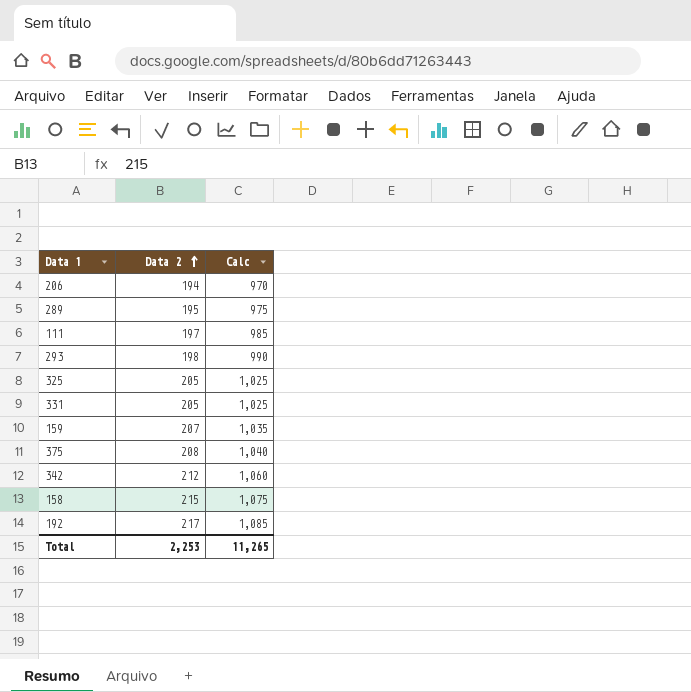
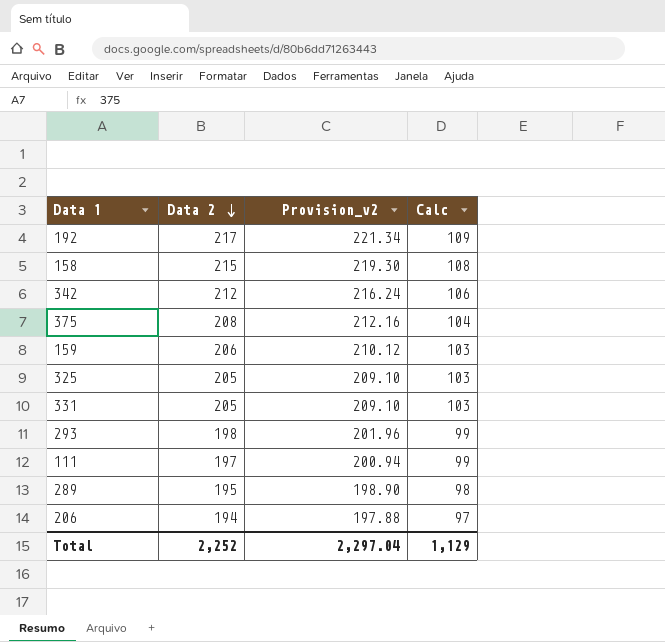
row order: Data 2 ascending -> Data 2 descending
column Provision_v2 | formula: none -> [Data 2] * 1.02
column Calc | formula: [Data 2] * 5 -> [Data 2] * 0.5
159 | Data 2: 207 -> 206
Total | Data 2: 2,253 -> 2,252
Total | Calc: 11,265 -> 1,129

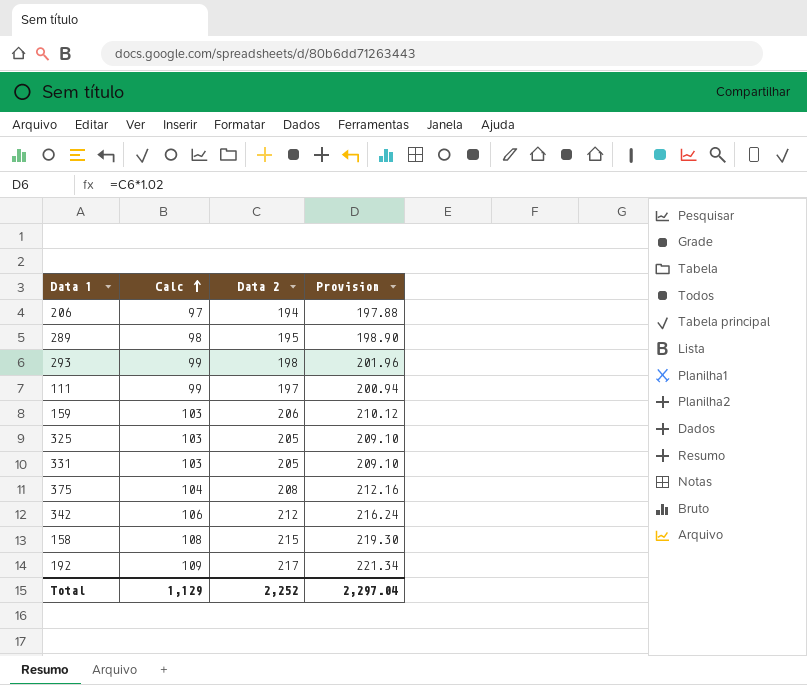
row order: Data 2 descending -> Calc ascending
column Calc | position: 4 -> 2
column name: Provision_v2 -> Provision

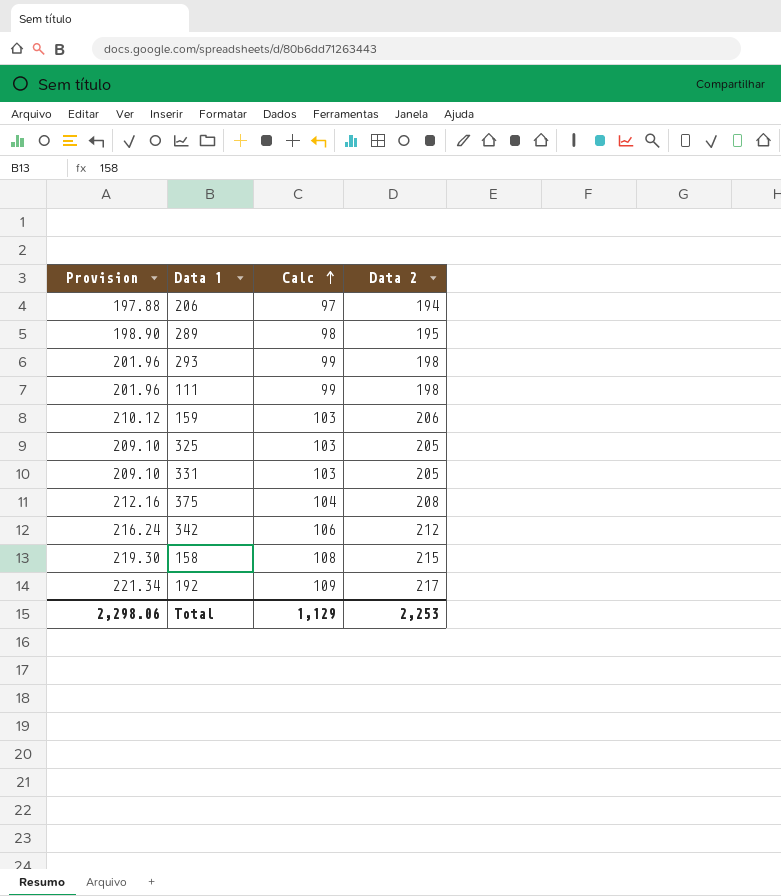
column Provision | position: 4 -> 1
111 | Provision: 200.94 -> 201.96
111 | Data 2: 197 -> 198
Total | Provision: 2,297.04 -> 2,298.06
Total | Data 2: 2,252 -> 2,253

